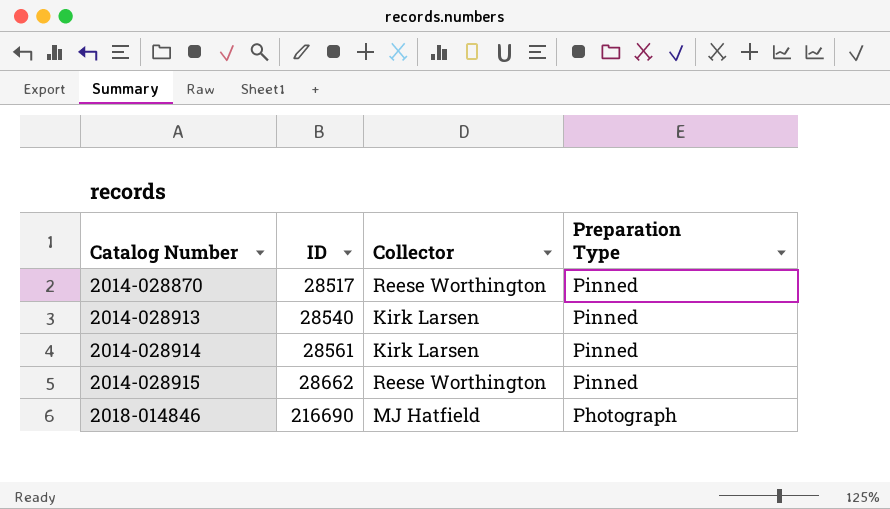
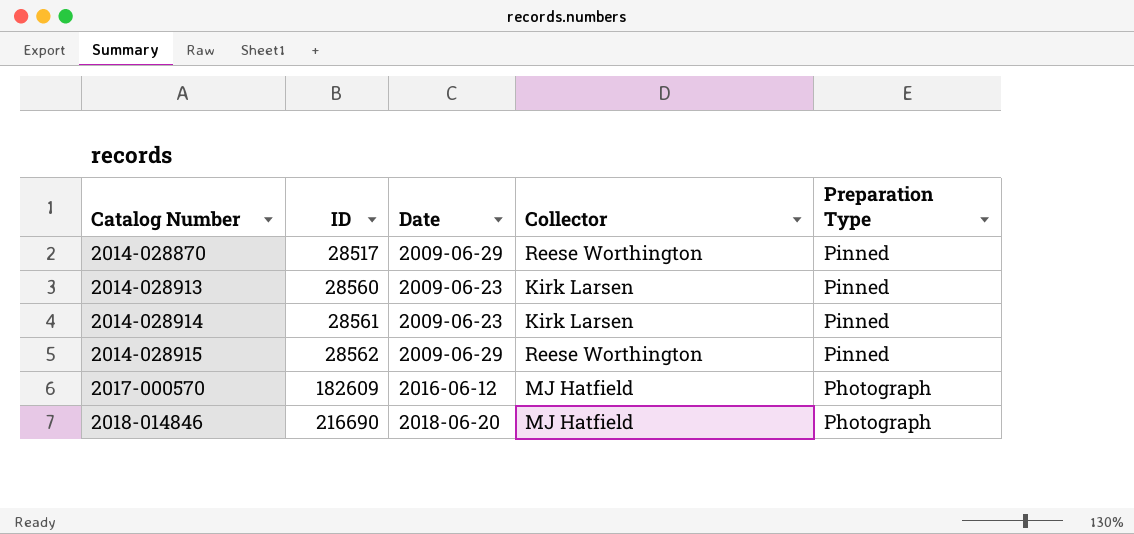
column Date | position: none -> 3
2014-028913 | ID: 28540 -> 28560
2014-028915 | ID: 28662 -> 28562
row 2017-000570: none -> 182609 | 2016-06-12 | MJ Hatfield | Photograph

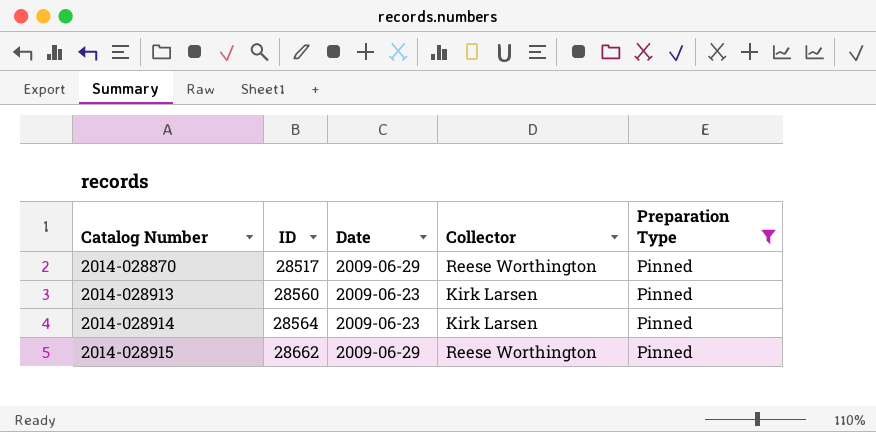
filter: none -> Preparation Type = Pinned
2014-028914 | ID: 28561 -> 28564
2014-028915 | ID: 28562 -> 28662

